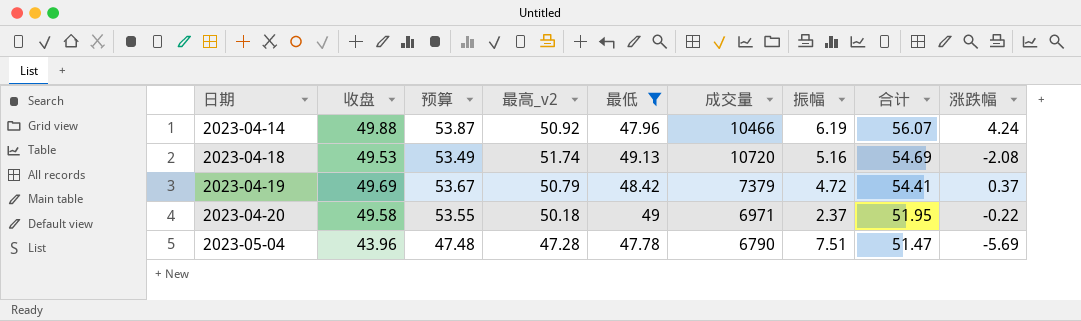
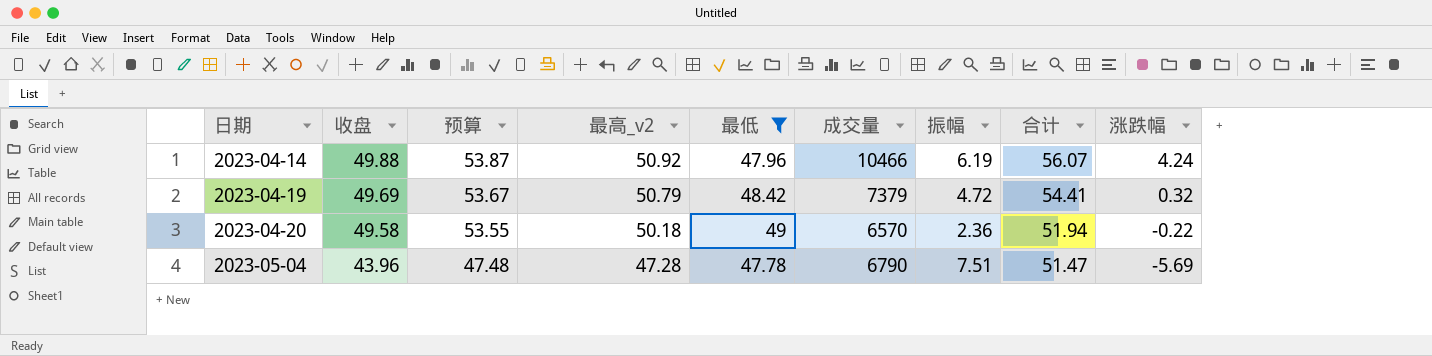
row 2023-04-18: 49.53 | 53.49 | 51.74 | 49.13 | 10720 | 5.16 | 54.69 | -2.08 -> none
2023-04-19 | 涨跌幅: 0.37 -> 0.32
2023-04-20 | 成交量: 6971 -> 6570
2023-04-20 | 振幅: 2.37 -> 2.36
2023-04-20 | 合计: 51.95 -> 51.94

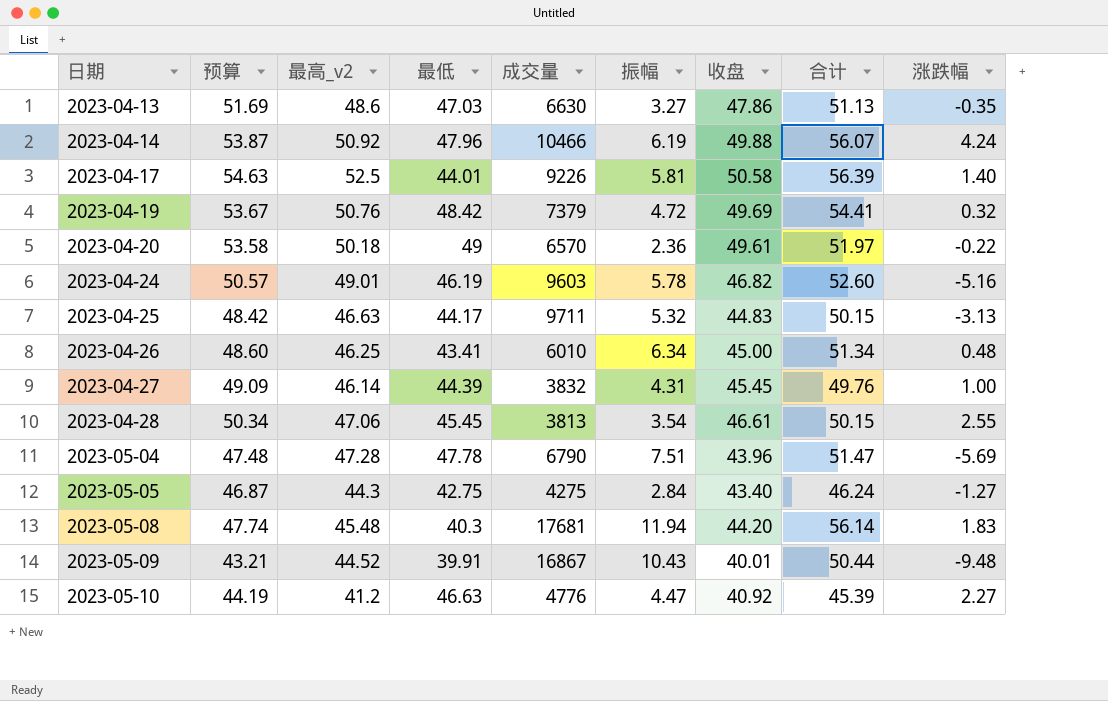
filter: 最低 >= 47.78 -> none
column 收盘 | position: 2 -> 7
2023-04-19 | 最高_v2: 50.79 -> 50.76
2023-04-20 | 预算: 53.55 -> 53.58
2023-04-20 | 收盘: 49.58 -> 49.61
2023-04-20 | 合计: 51.94 -> 51.97

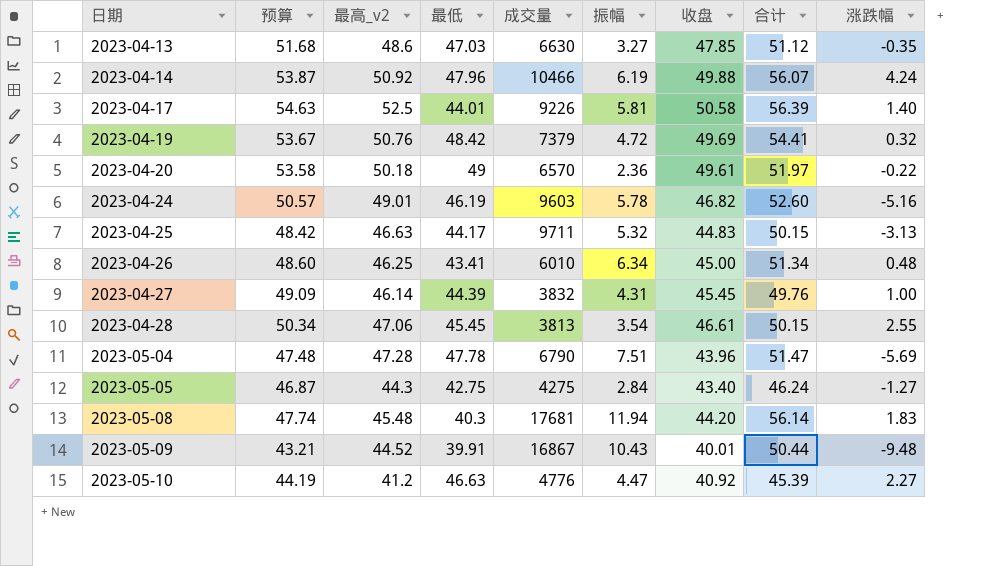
2023-04-13 | 预算: 51.69 -> 51.68
2023-04-13 | 收盘: 47.86 -> 47.85
2023-04-13 | 合计: 51.13 -> 51.12

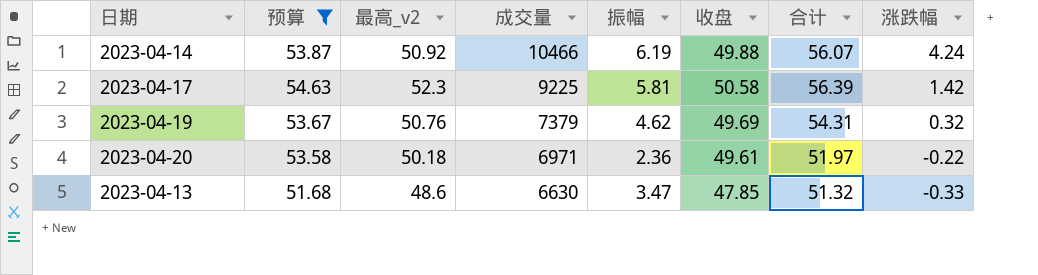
filter: none -> 预算 >= 51.68
row order: 日期 ascending -> 成交量 descending
column 最低 | position: 4 -> none
2023-04-17 | 最高_v2: 52.5 -> 52.3
2023-04-17 | 成交量: 9226 -> 9225
2023-04-17 | 涨跌幅: 1.40 -> 1.42
2023-04-19 | 振幅: 4.72 -> 4.62
2023-04-19 | 合计: 54.41 -> 54.31
2023-04-20 | 成交量: 6570 -> 6971
2023-04-13 | 振幅: 3.27 -> 3.47
2023-04-13 | 合计: 51.12 -> 51.32
2023-04-13 | 涨跌幅: -0.35 -> -0.33

